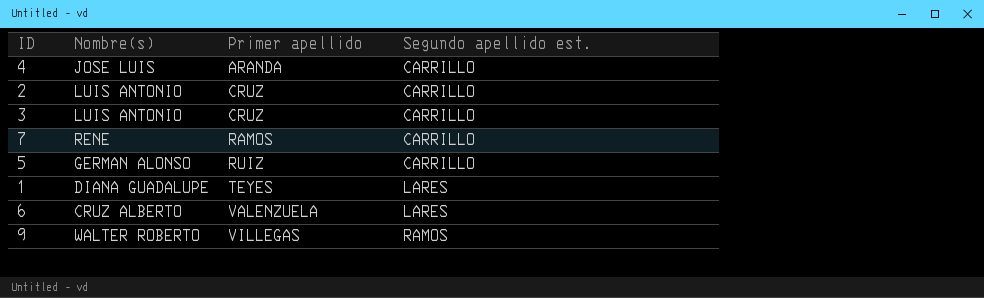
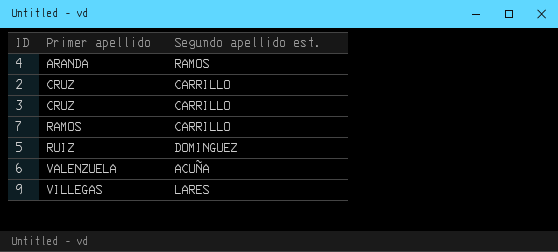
column Nombre(s) | position: 2 -> none
row 1: DIANA GUADALUPE | TEYES | LARES -> none
4 | Segundo apellido est.: CARRILLO -> RAMOS
5 | Segundo apellido est.: CARRILLO -> DOMINGUEZ
6 | Segundo apellido est.: LARES -> ACUÑA
9 | Segundo apellido est.: RAMOS -> LARES

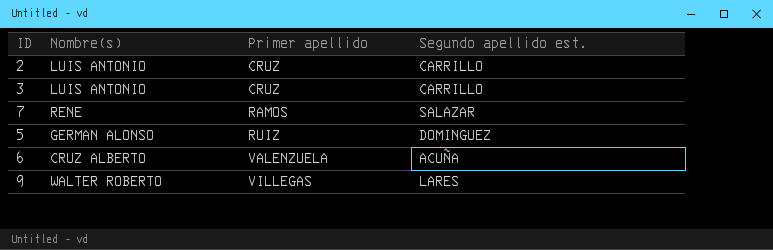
column Nombre(s) | position: none -> 2
row 4: ARANDA | RAMOS -> none
7 | Segundo apellido est.: CARRILLO -> SALAZAR

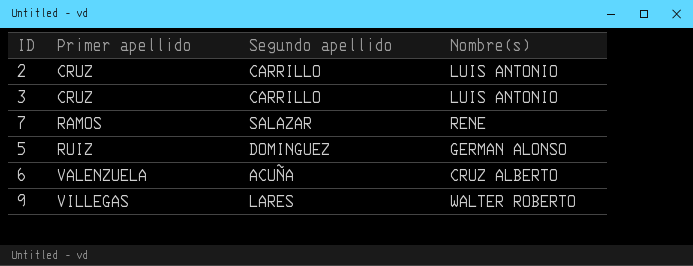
column name: Segundo apellido est. -> Segundo apellido
column Nombre(s) | position: 2 -> 4

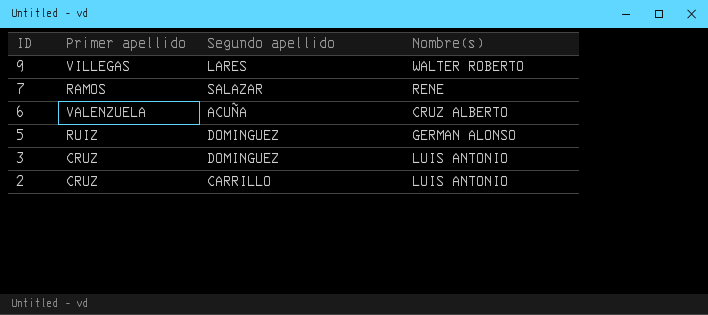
row order: Primer apellido ascending -> ID descending
3 | Segundo apellido: CARRILLO -> DOMINGUEZ

